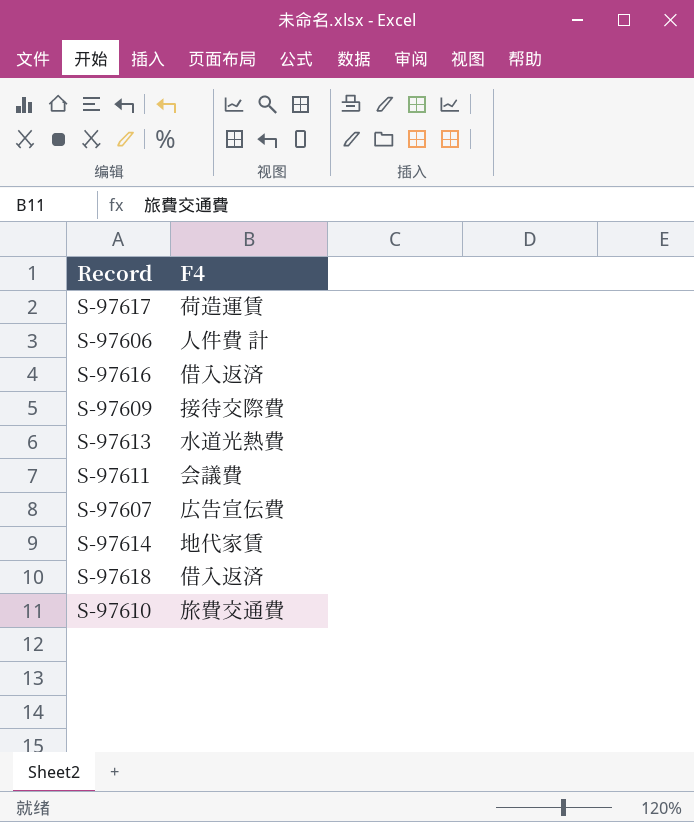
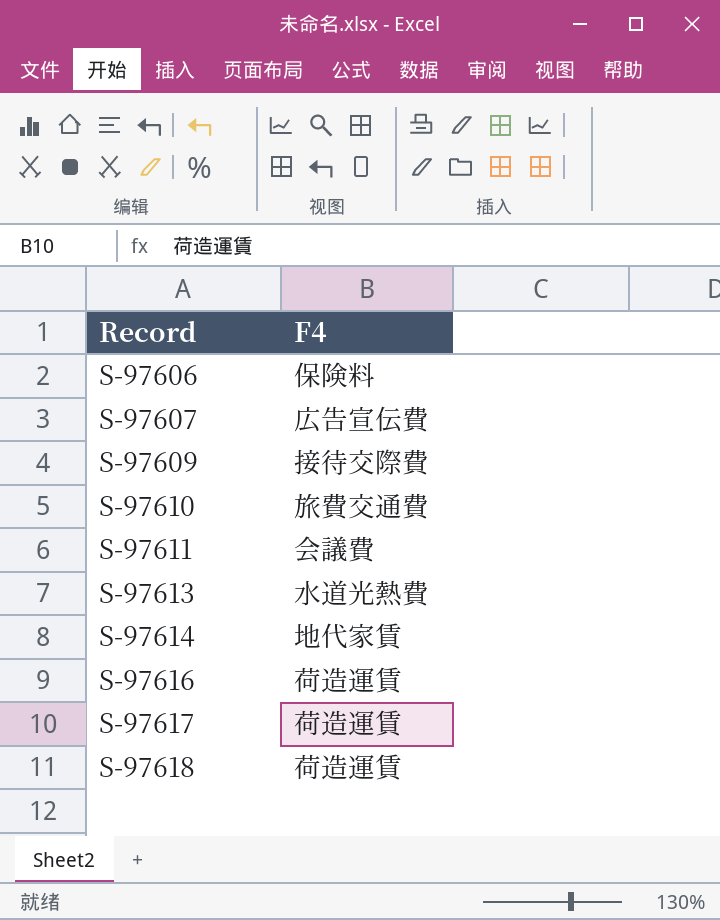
row order: none -> Record ascending
S-97606 | F4: 人件費 計 -> 保険料
S-97616 | F4: 借入返済 -> 荷造運賃
S-97618 | F4: 借入返済 -> 荷造運賃

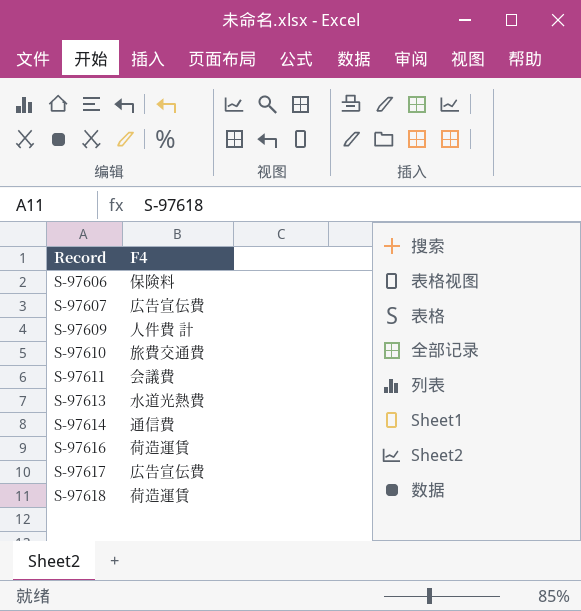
S-97609 | F4: 接待交際費 -> 人件費 計
S-97614 | F4: 地代家賃 -> 通信費
S-97617 | F4: 荷造運賃 -> 広告宣伝費

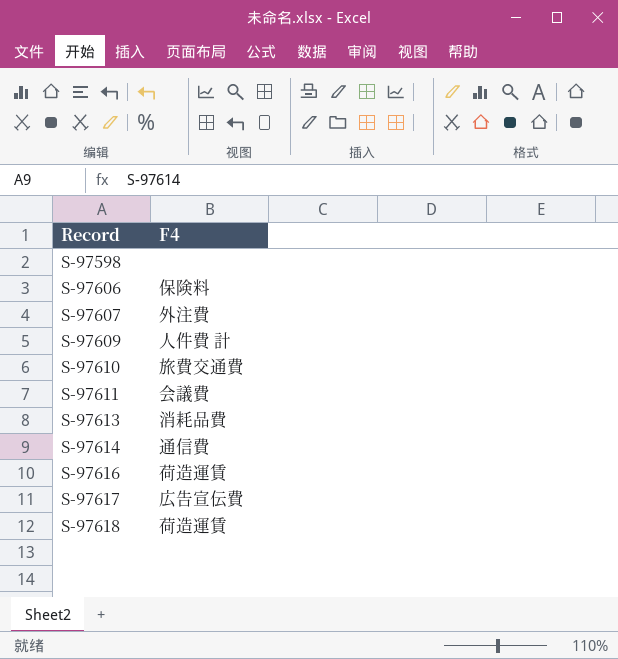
row S-97598: none -> none
S-97607 | F4: 広告宣伝費 -> 外注費
S-97613 | F4: 水道光熱費 -> 消耗品費

